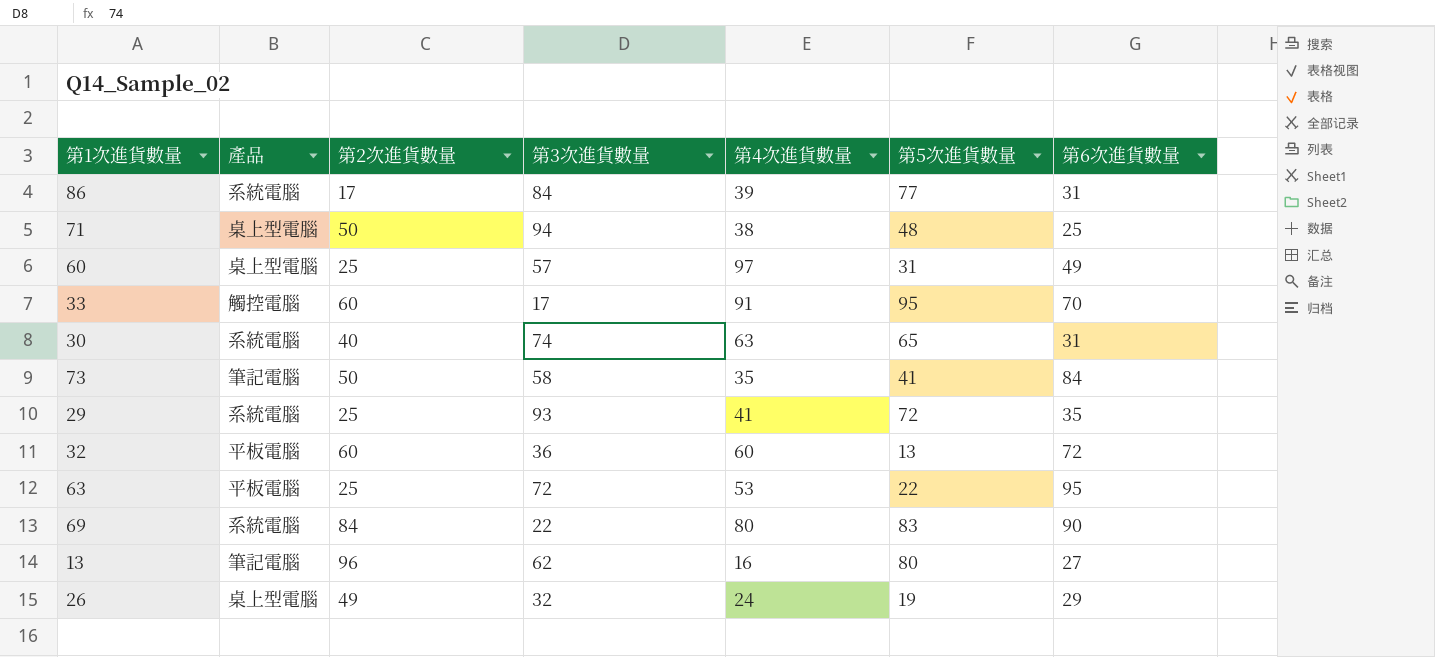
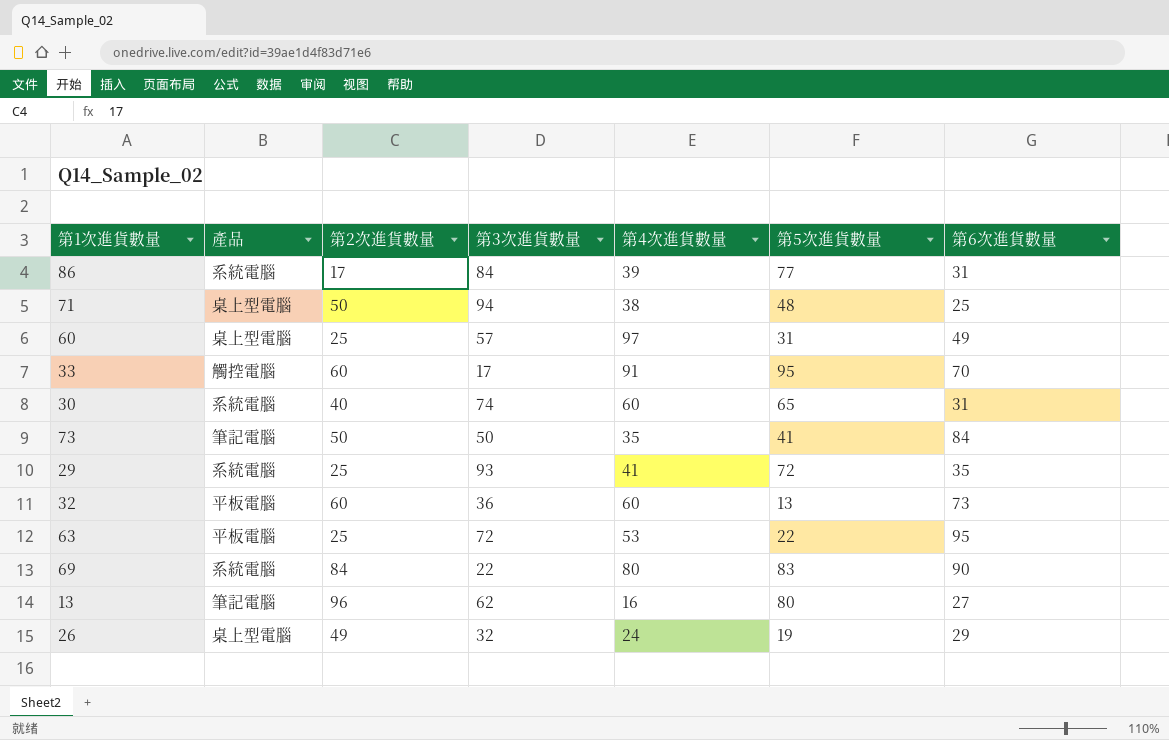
30 | 第4次進貨數量: 63 -> 60
73 | 第3次進貨數量: 58 -> 50
32 | 第6次進貨數量: 72 -> 73

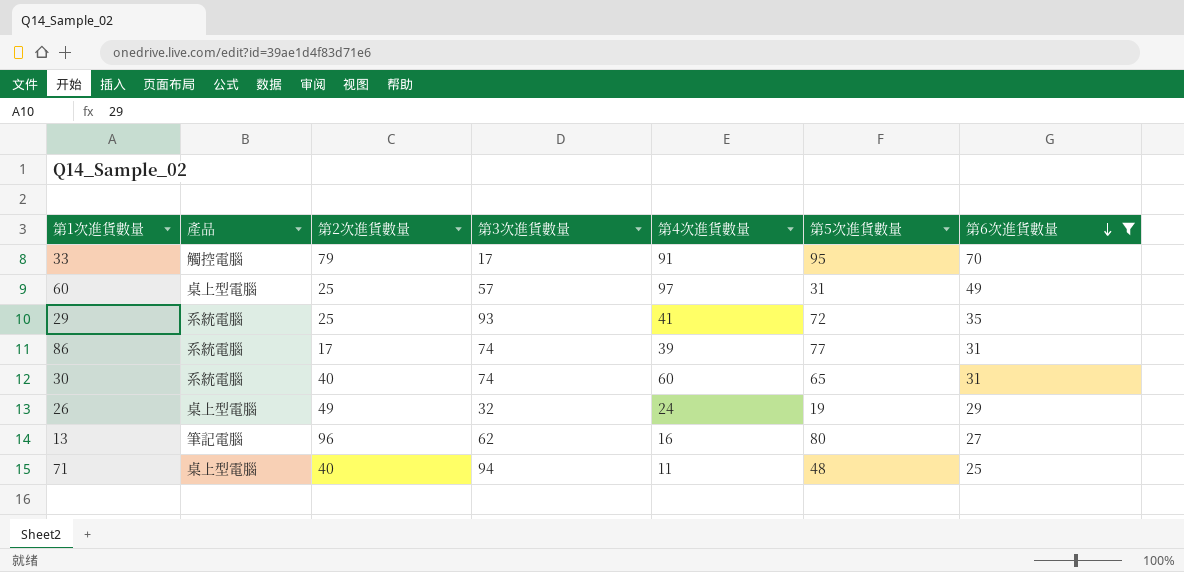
filter: none -> 第6次進貨數量 <= 70
row order: none -> 第6次進貨數量 descending
33 | 第2次進貨數量: 60 -> 79
86 | 第3次進貨數量: 84 -> 74
71 | 第2次進貨數量: 50 -> 40
71 | 第4次進貨數量: 38 -> 11

